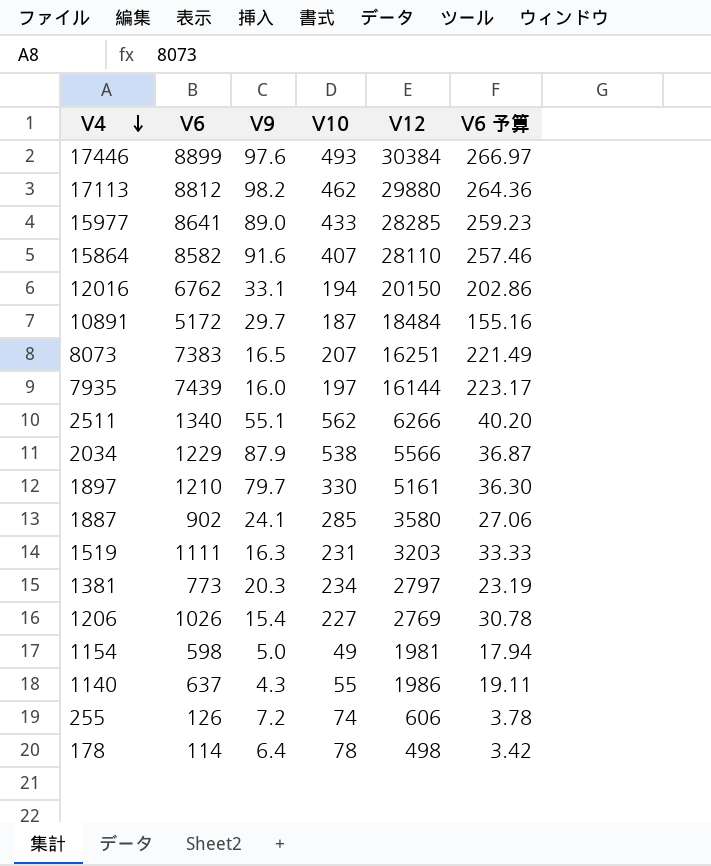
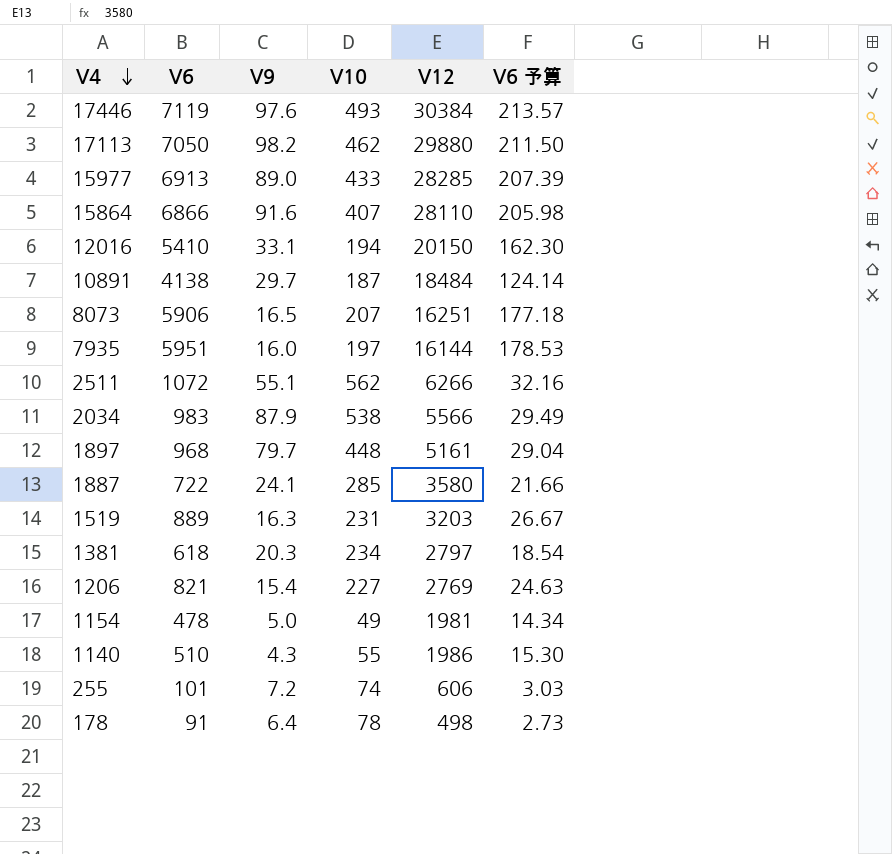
17446 | V6: 8899 -> 7119
17446 | V6 予算: 266.97 -> 213.57
17113 | V6: 8812 -> 7050
17113 | V6 予算: 264.36 -> 211.50
15977 | V6: 8641 -> 6913
15977 | V6 予算: 259.23 -> 207.39
15864 | V6: 8582 -> 6866
15864 | V6 予算: 257.46 -> 205.98
12016 | V6: 6762 -> 5410
12016 | V6 予算: 202.86 -> 162.30
10891 | V6: 5172 -> 4138
10891 | V6 予算: 155.16 -> 124.14
8073 | V6: 7383 -> 5906
8073 | V6 予算: 221.49 -> 177.18
7935 | V6: 7439 -> 5951
7935 | V6 予算: 223.17 -> 178.53
2511 | V6: 1340 -> 1072
2511 | V6 予算: 40.20 -> 32.16
2034 | V6: 1229 -> 983
2034 | V6 予算: 36.87 -> 29.49
1897 | V6: 1210 -> 968
1897 | V10: 330 -> 448
1897 | V6 予算: 36.30 -> 29.04
1887 | V6: 902 -> 722
1887 | V6 予算: 27.06 -> 21.66
1519 | V6: 1111 -> 889
1519 | V6 予算: 33.33 -> 26.67
1381 | V6: 773 -> 618
1381 | V6 予算: 23.19 -> 18.54
1206 | V6: 1026 -> 821
1206 | V6 予算: 30.78 -> 24.63
1154 | V6: 598 -> 478
1154 | V6 予算: 17.94 -> 14.34
1140 | V6: 637 -> 510
1140 | V6 予算: 19.11 -> 15.30
255 | V6: 126 -> 101
255 | V6 予算: 3.78 -> 3.03
178 | V6: 114 -> 91
178 | V6 予算: 3.42 -> 2.73

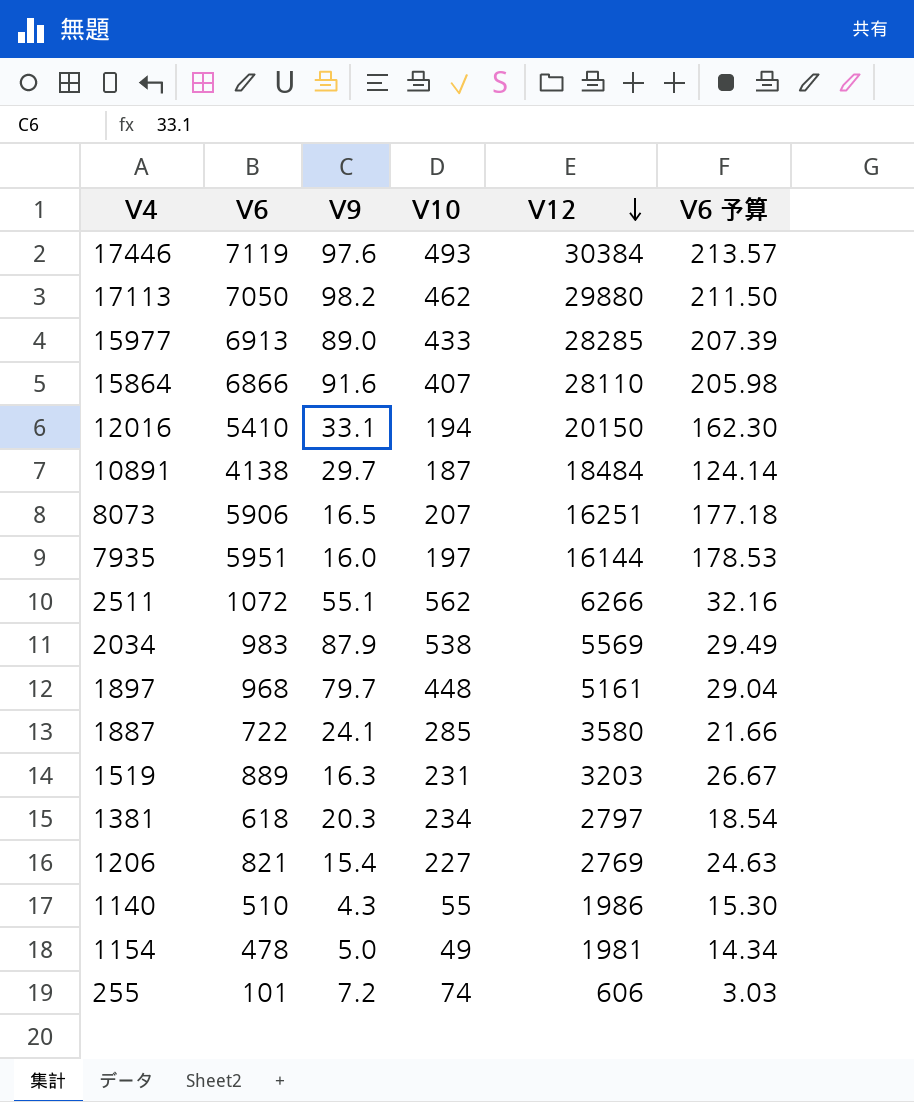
row order: V4 descending -> V12 descending
row 178: 91 | 6.4 | 78 | 498 | 2.73 -> none
2034 | V12: 5566 -> 5569

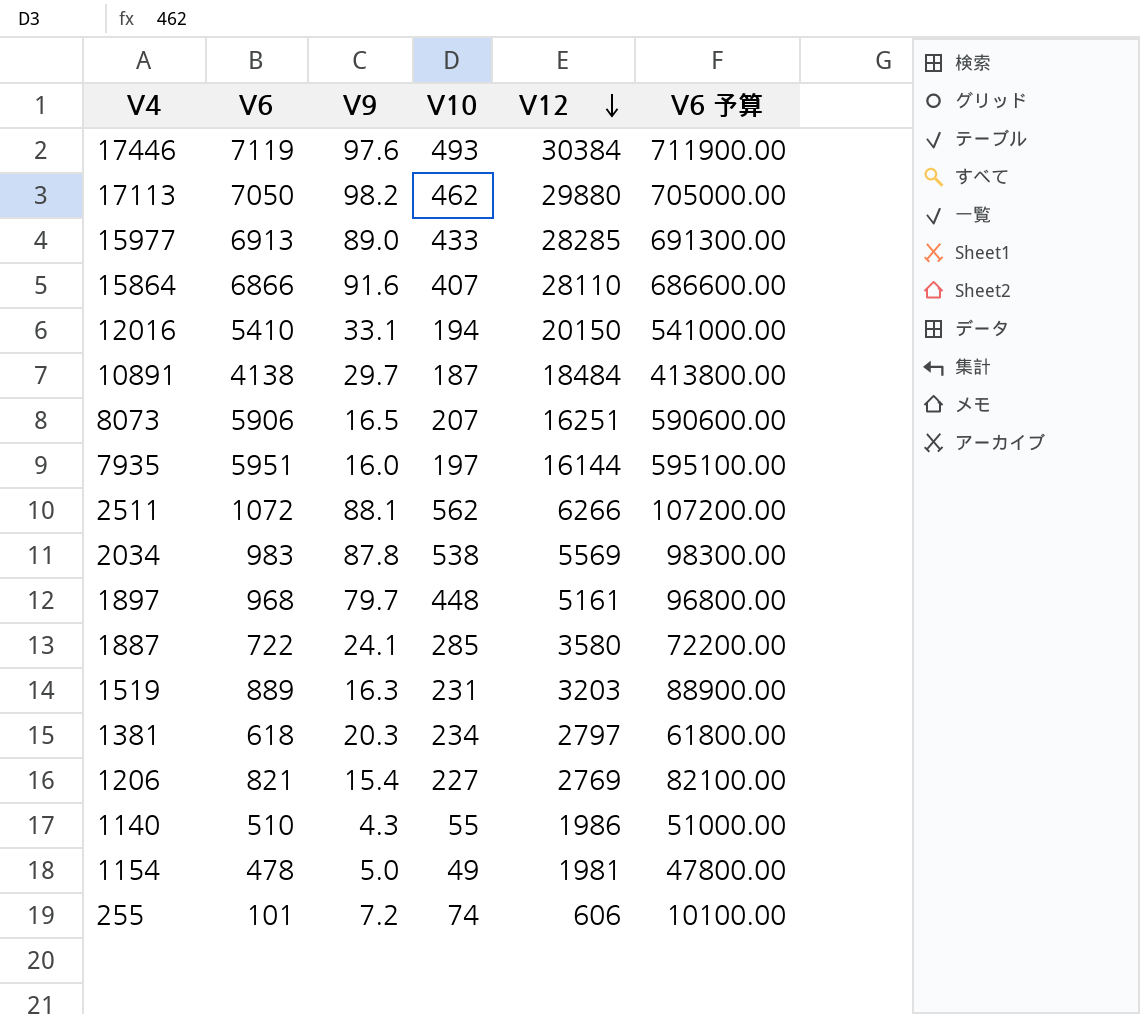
column V6 予算 | formula: [V6] * 0.03 -> [V6] * 100
2511 | V9: 55.1 -> 88.1
2034 | V9: 87.9 -> 87.8

